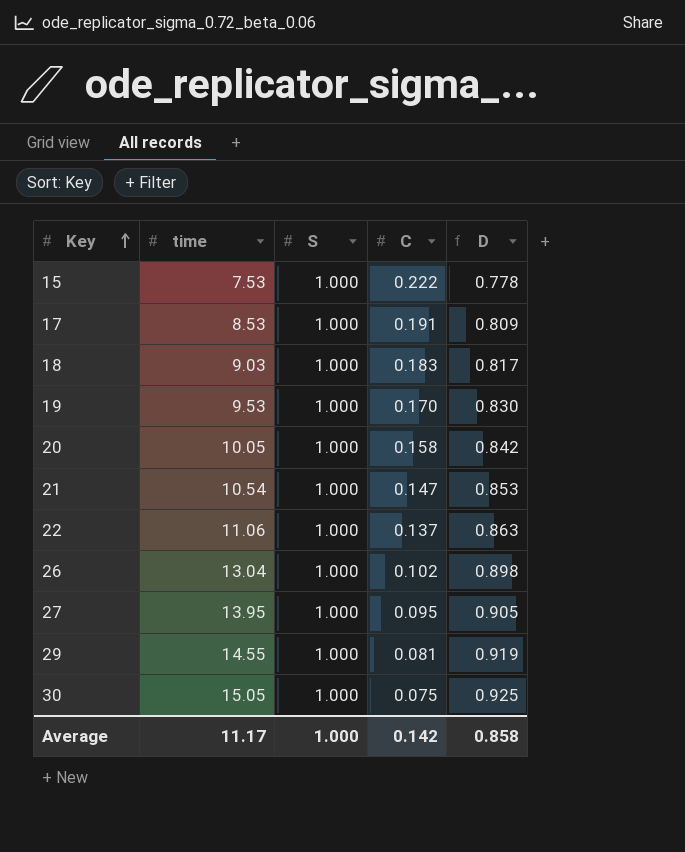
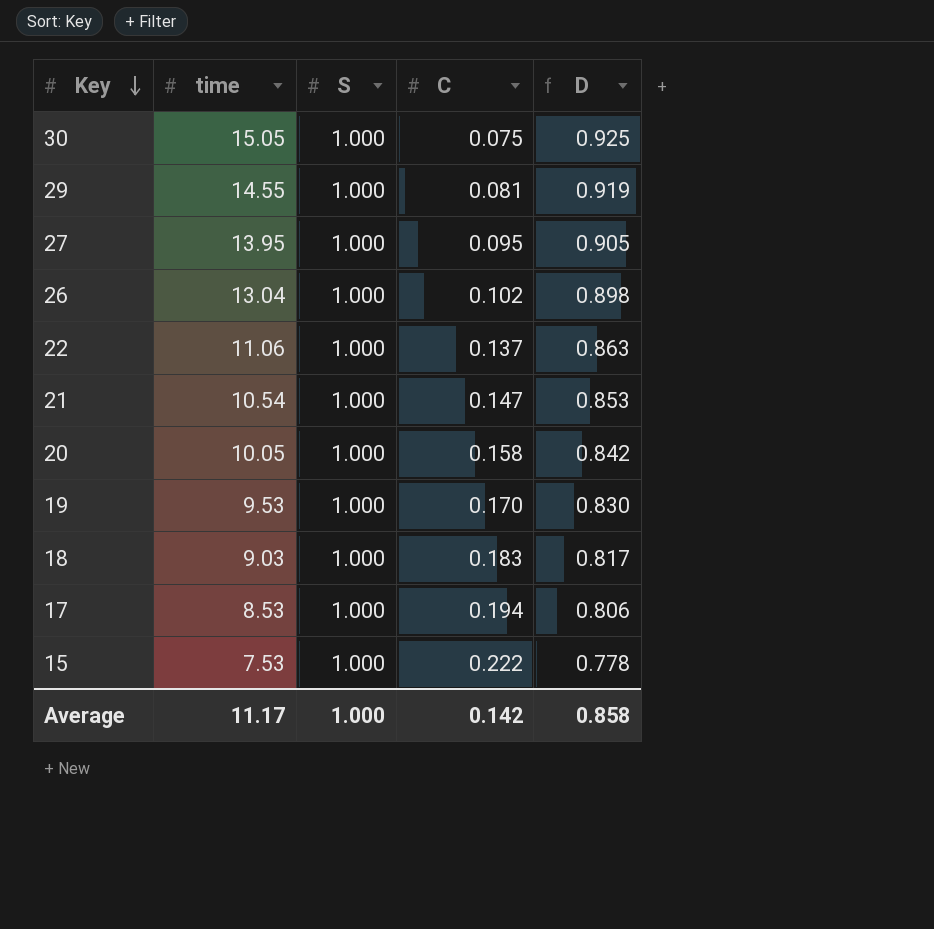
row order: Key ascending -> Key descending
17 | C: 0.191 -> 0.194
17 | D: 0.809 -> 0.806

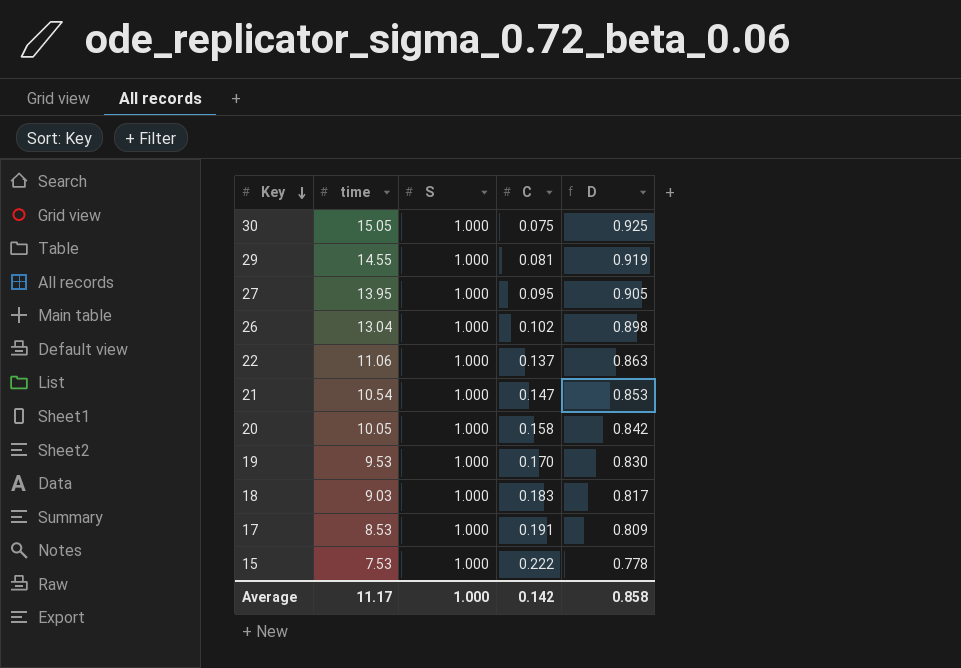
17 | C: 0.194 -> 0.191
17 | D: 0.806 -> 0.809

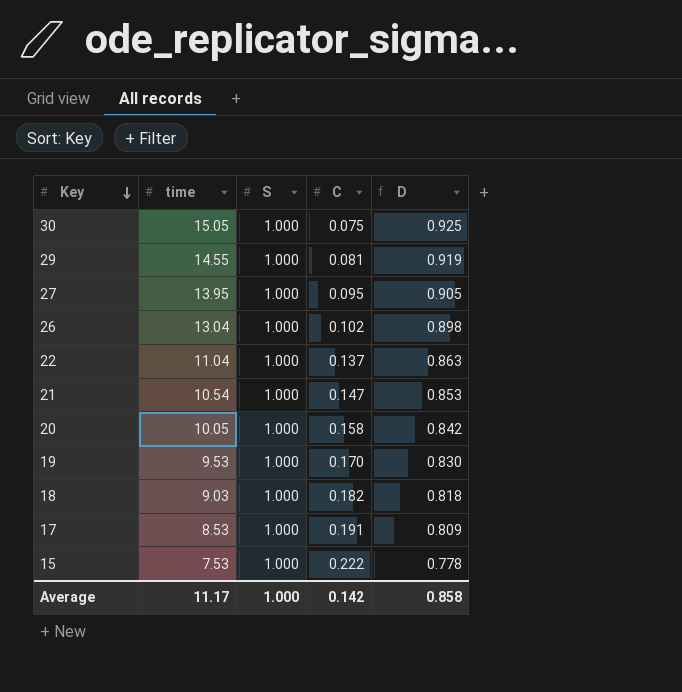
22 | time: 11.06 -> 11.04
18 | C: 0.183 -> 0.182
18 | D: 0.817 -> 0.818

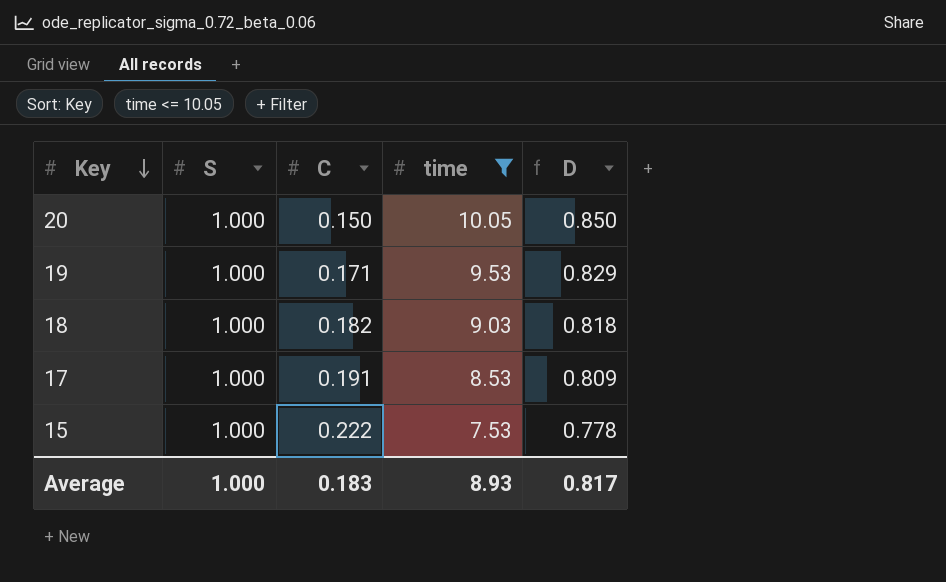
filter: none -> time <= 10.05
column time | position: 2 -> 4
20 | C: 0.158 -> 0.150
20 | D: 0.842 -> 0.850
19 | C: 0.170 -> 0.171
19 | D: 0.830 -> 0.829
Average | C: 0.142 -> 0.183
Average | time: 11.17 -> 8.93
Average | D: 0.858 -> 0.817

